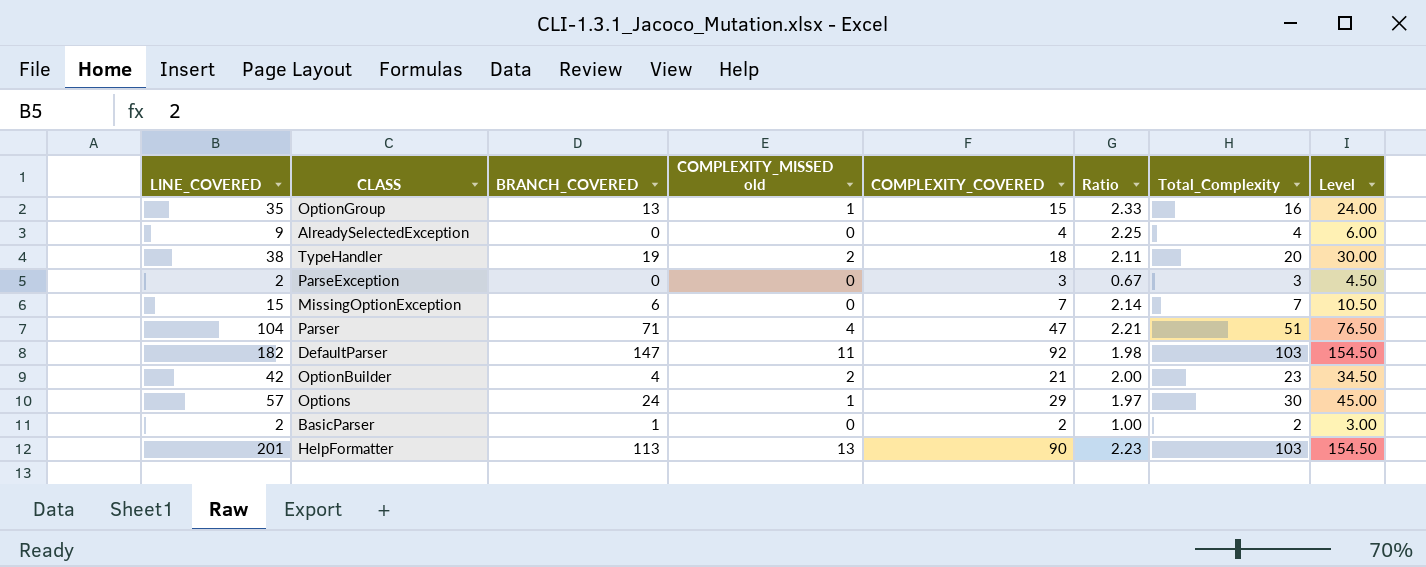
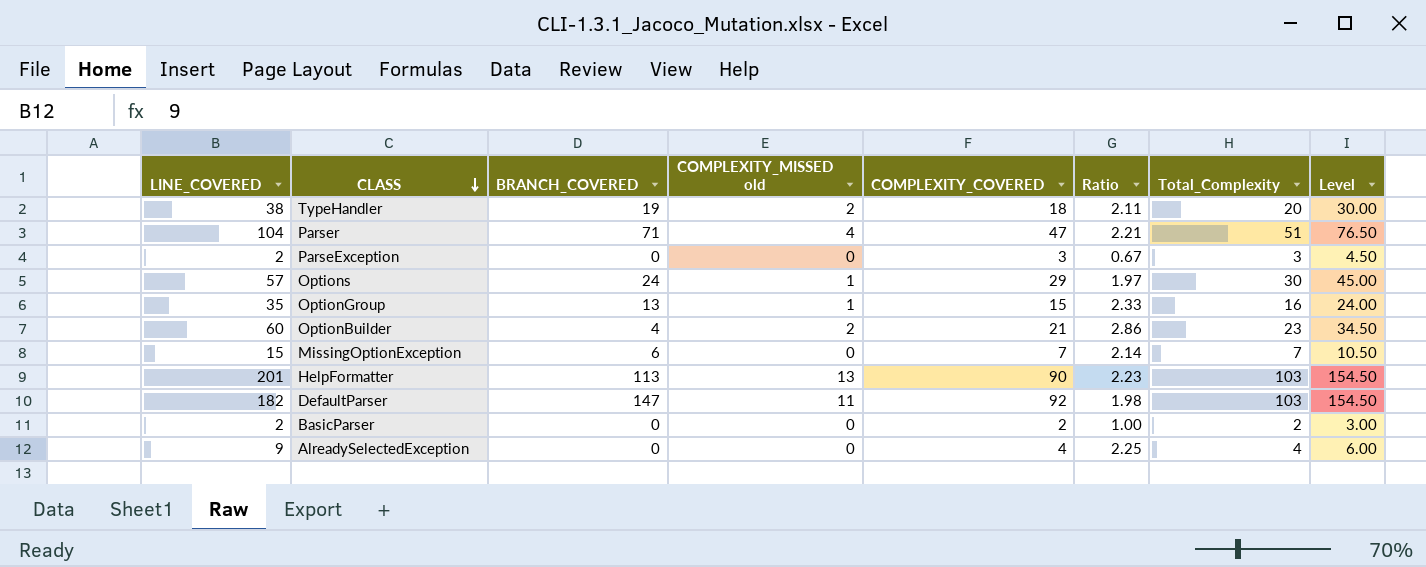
row order: none -> CLASS descending
OptionBuilder | LINE_COVERED: 42 -> 60
OptionBuilder | Ratio: 2.00 -> 2.86
BasicParser | BRANCH_COVERED: 1 -> 0

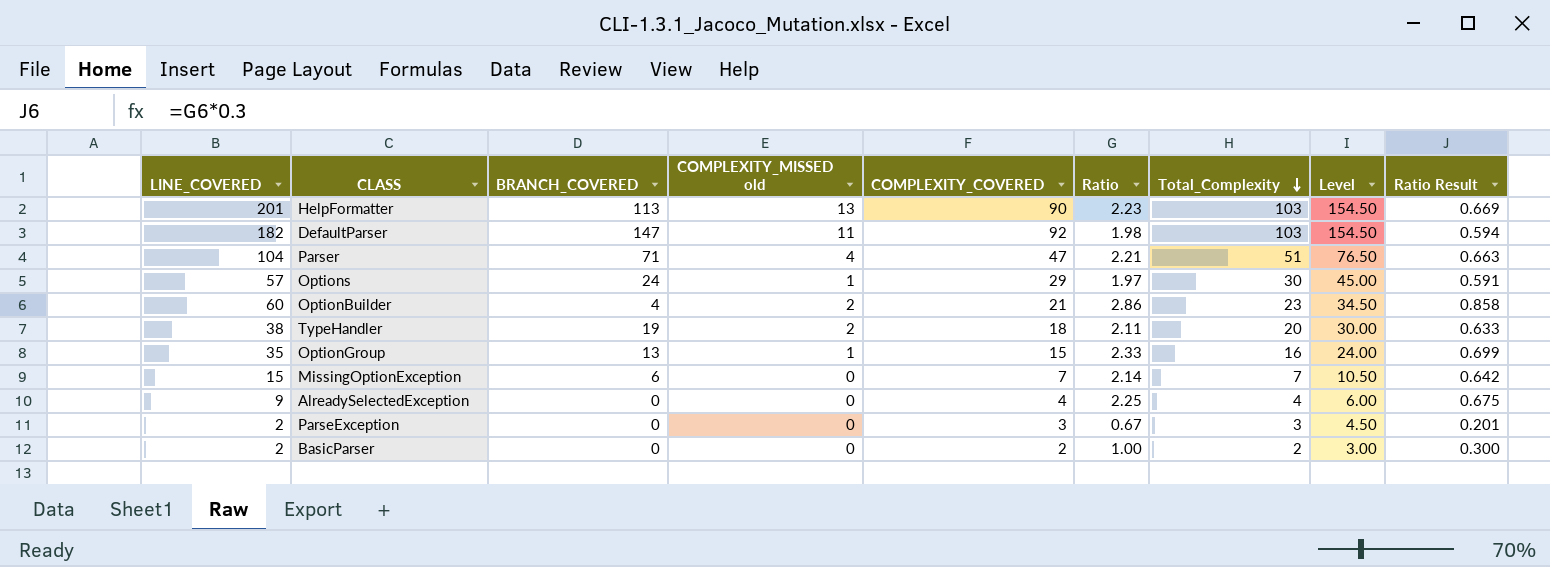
row order: CLASS descending -> Total_Complexity descending
column Ratio Result | formula: none -> [Ratio] * 0.3

